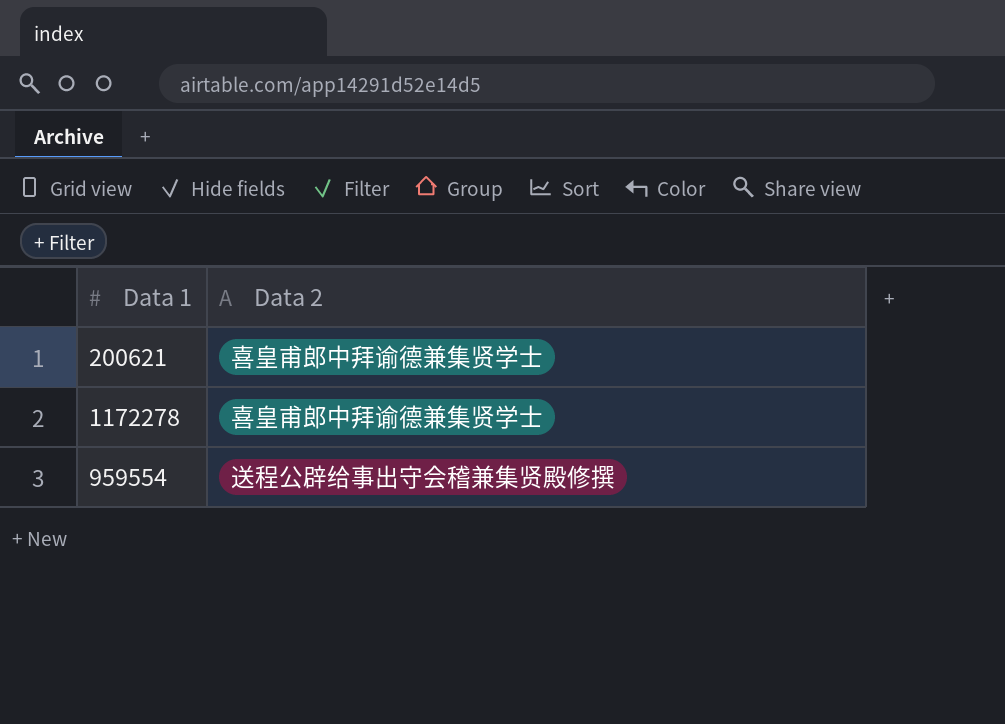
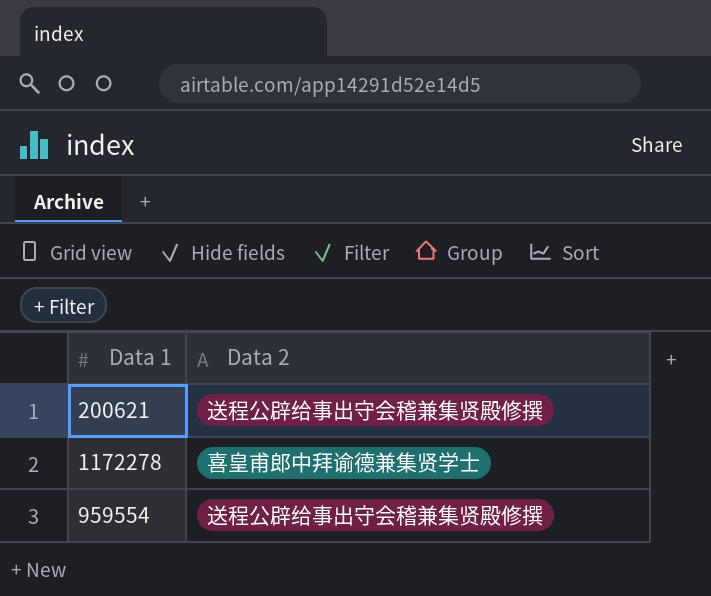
200621 | Data 2: 喜皇甫郎中拜谕德兼集贤学士 -> 送程公辟给事出守会稽兼集贤殿修撰

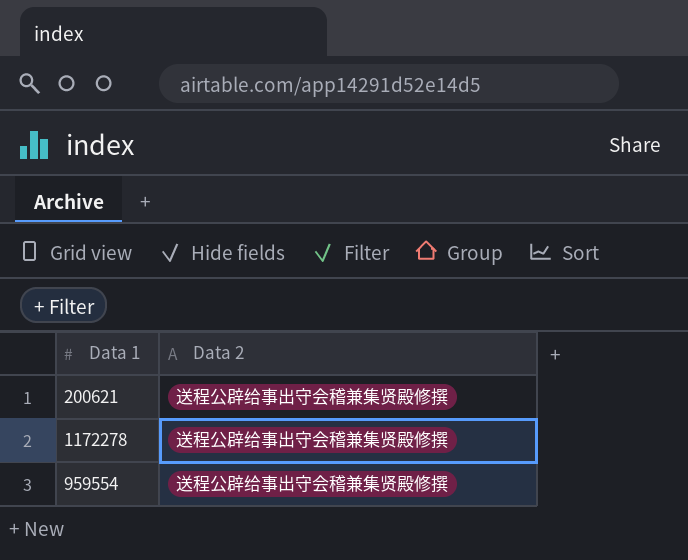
1172278 | Data 2: 喜皇甫郎中拜谕德兼集贤学士 -> 送程公辟给事出守会稽兼集贤殿修撰

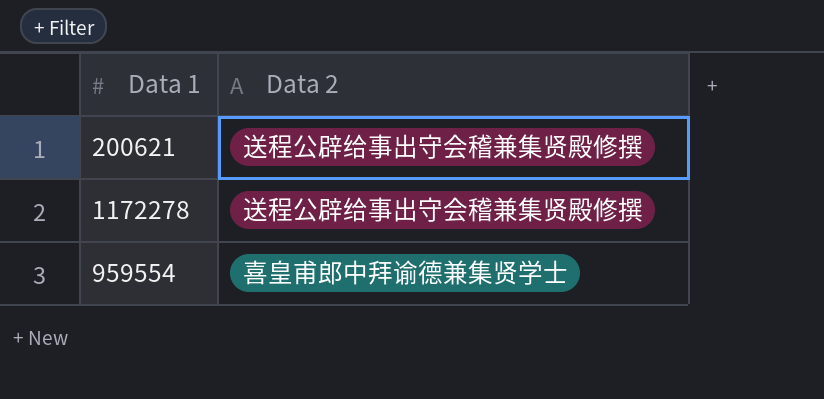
959554 | Data 2: 送程公辟给事出守会稽兼集贤殿修撰 -> 喜皇甫郎中拜谕德兼集贤学士

